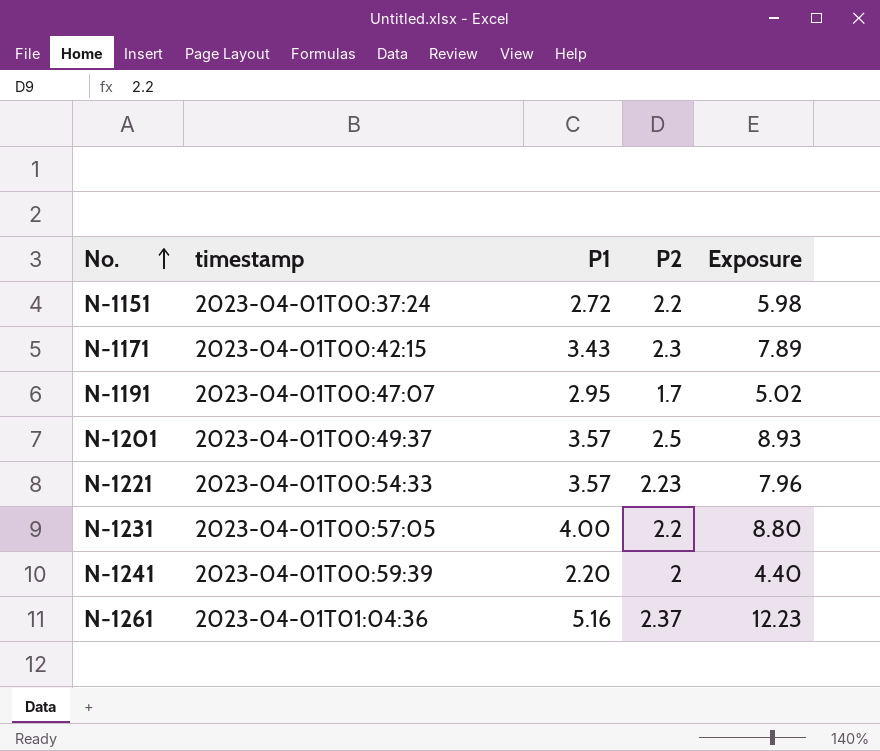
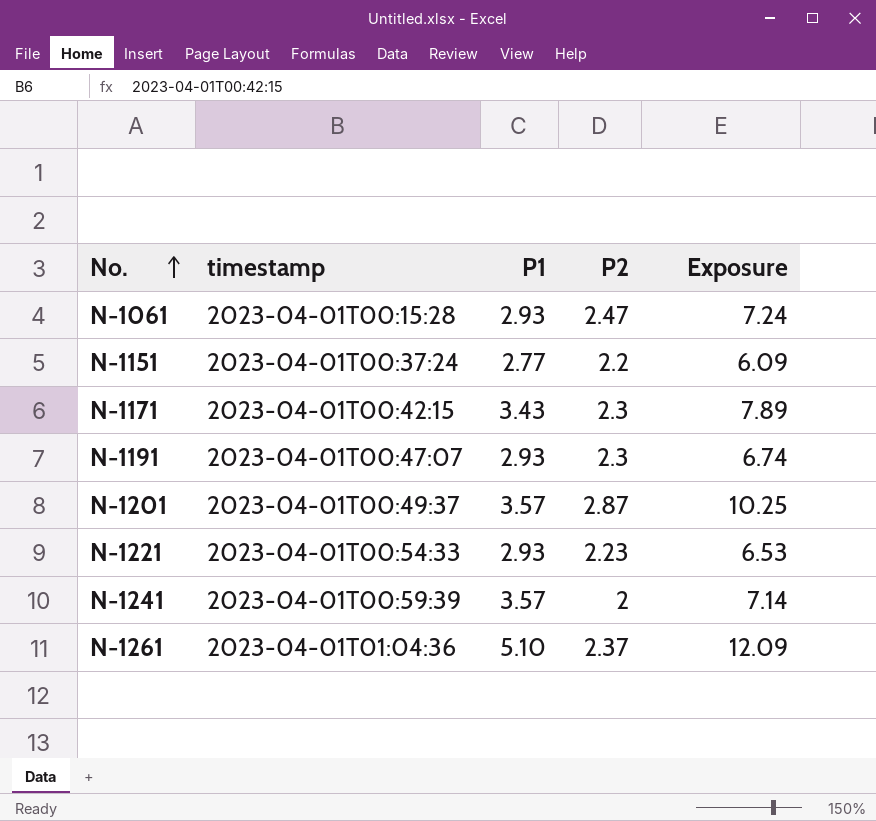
row N-1231: 2023-04-01T00:57:05 | 4.00 | 2.2 | 8.80 -> none
row N-1061: none -> 2023-04-01T00:15:28 | 2.93 | 2.47 | 7.24
N-1151 | P1: 2.72 -> 2.77
N-1151 | Exposure: 5.98 -> 6.09
N-1191 | P1: 2.95 -> 2.93
N-1191 | P2: 1.7 -> 2.3
N-1191 | Exposure: 5.02 -> 6.74
N-1201 | P2: 2.5 -> 2.87
N-1201 | Exposure: 8.93 -> 10.25
N-1221 | P1: 3.57 -> 2.93
N-1221 | Exposure: 7.96 -> 6.53
N-1241 | P1: 2.20 -> 3.57
N-1241 | Exposure: 4.40 -> 7.14
N-1261 | P1: 5.16 -> 5.10
N-1261 | Exposure: 12.23 -> 12.09

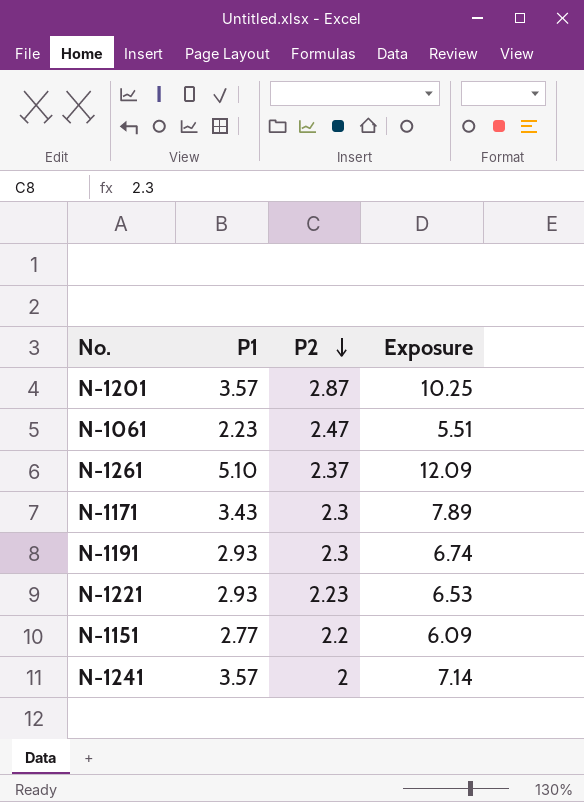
row order: No. ascending -> P2 descending
column timestamp | position: 2 -> none
N-1061 | P1: 2.93 -> 2.23
N-1061 | Exposure: 7.24 -> 5.51

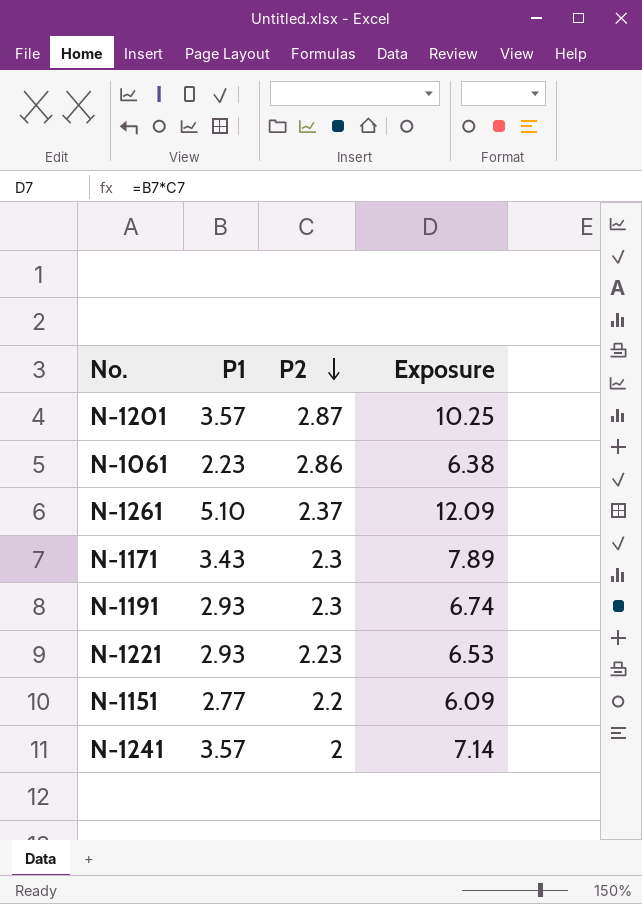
N-1061 | P2: 2.47 -> 2.86
N-1061 | Exposure: 5.51 -> 6.38

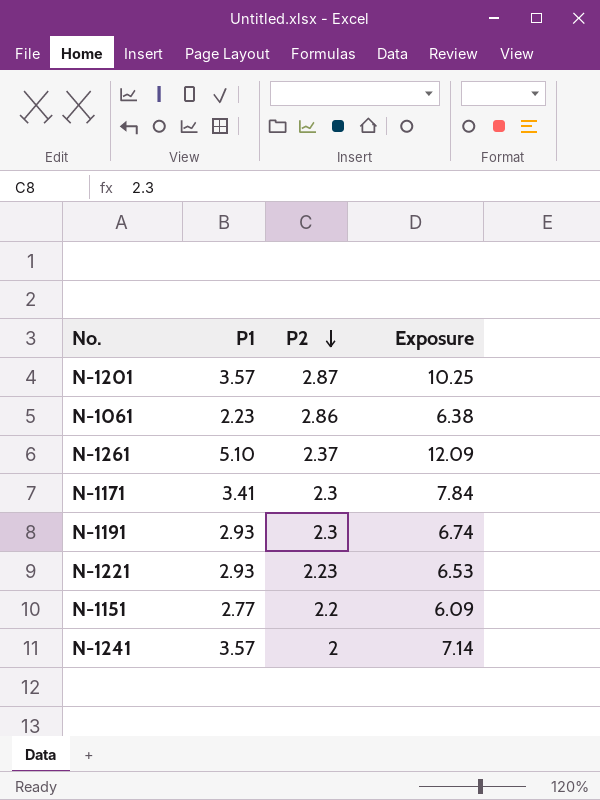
N-1171 | P1: 3.43 -> 3.41
N-1171 | Exposure: 7.89 -> 7.84

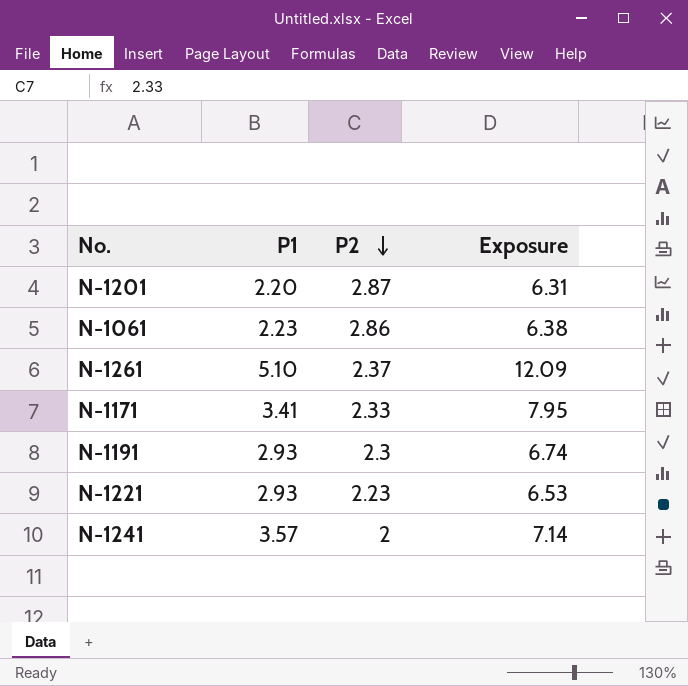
row N-1151: 2.77 | 2.2 | 6.09 -> none
N-1201 | P1: 3.57 -> 2.20
N-1201 | Exposure: 10.25 -> 6.31
N-1171 | P2: 2.3 -> 2.33
N-1171 | Exposure: 7.84 -> 7.95

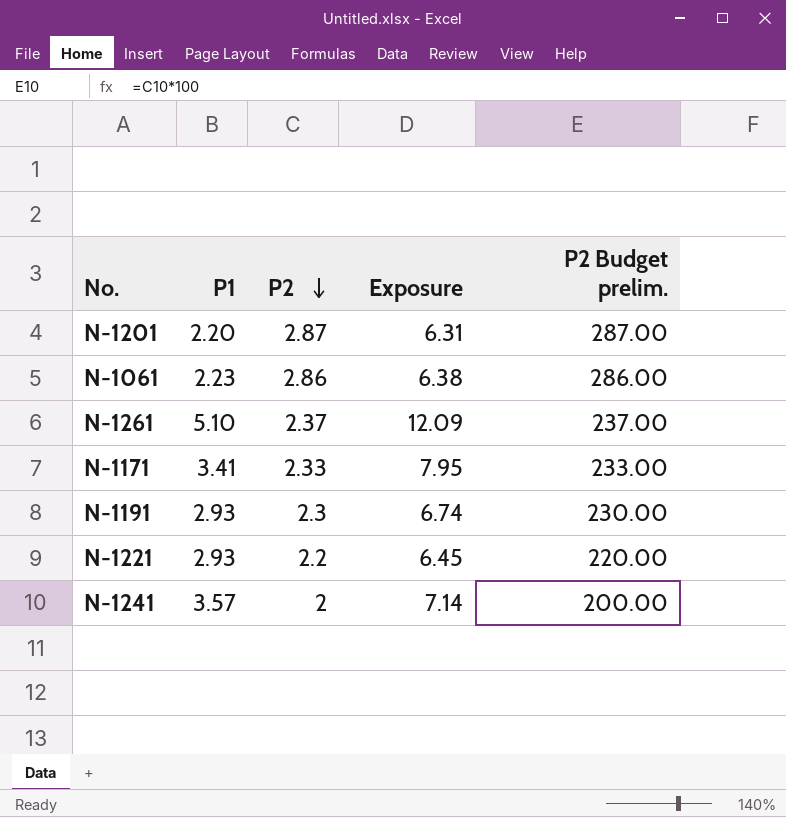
column P2 Budget prelim. | formula: none -> [P2] * 100
N-1221 | P2: 2.23 -> 2.2
N-1221 | Exposure: 6.53 -> 6.45

